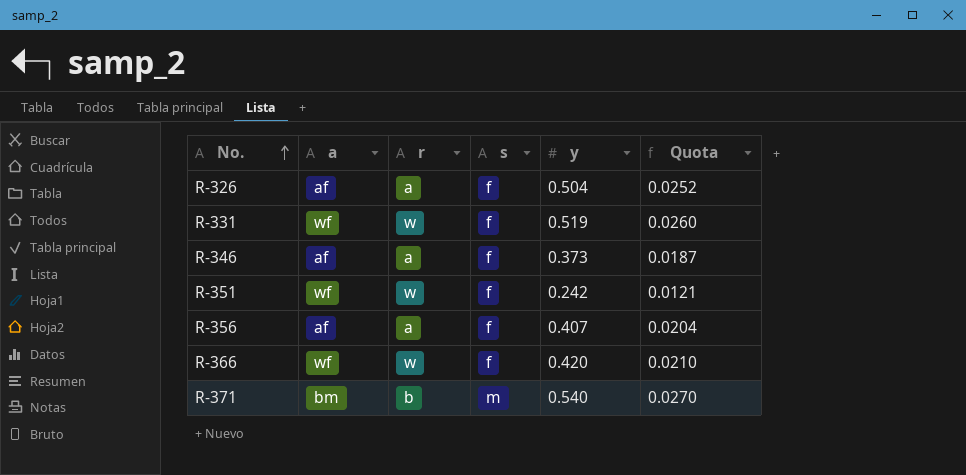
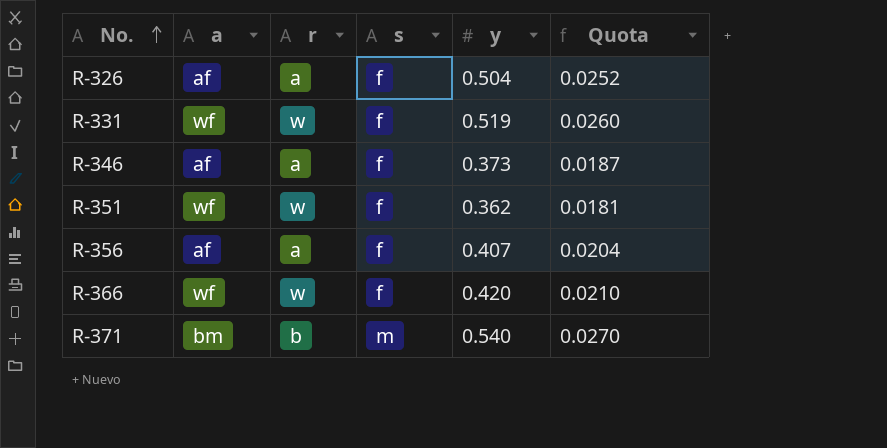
R-351 | y: 0.242 -> 0.362
R-351 | Quota: 0.0121 -> 0.0181

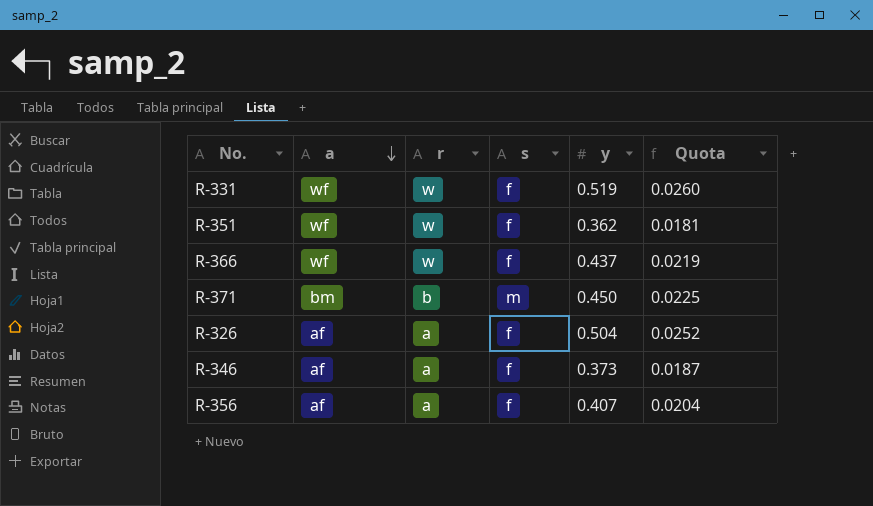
row order: No. ascending -> a descending
R-366 | y: 0.420 -> 0.437
R-366 | Quota: 0.0210 -> 0.0219
R-371 | y: 0.540 -> 0.450
R-371 | Quota: 0.0270 -> 0.0225

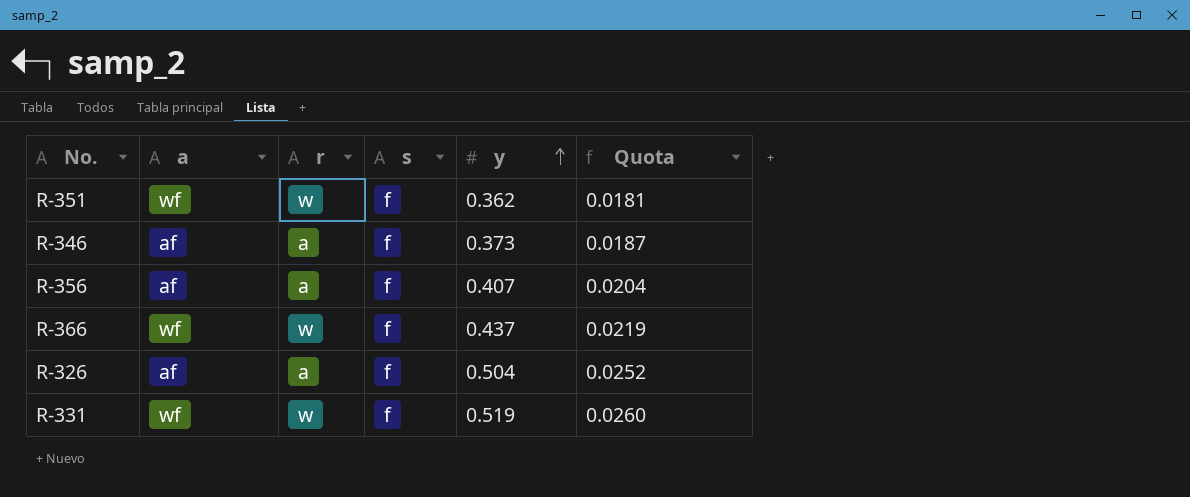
row order: a descending -> y ascending
row R-371: bm | b | m | 0.450 | 0.0225 -> none

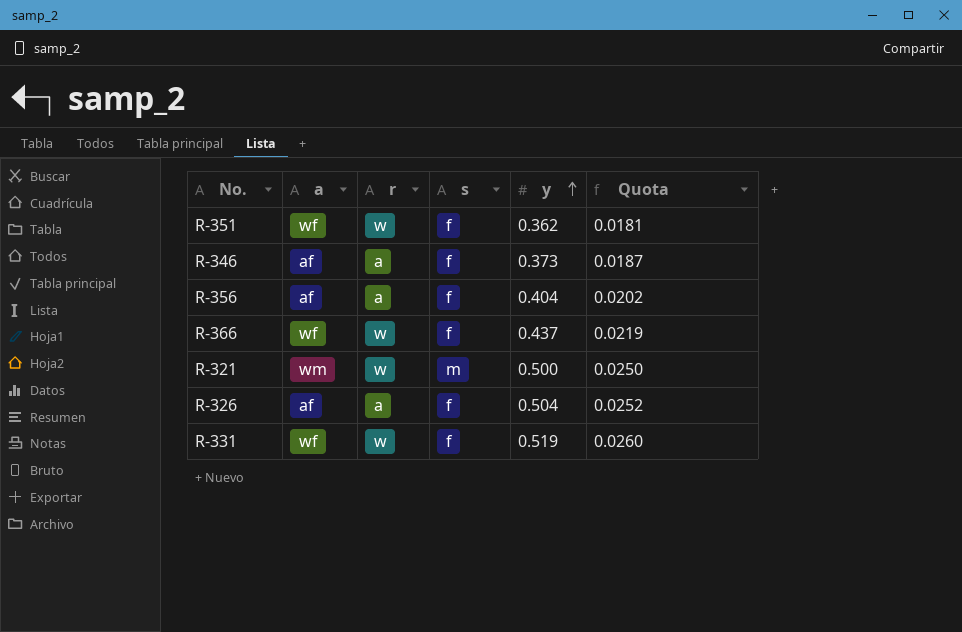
R-356 | y: 0.407 -> 0.404
R-356 | Quota: 0.0204 -> 0.0202
row R-321: none -> wm | w | m | 0.500 | 0.0250

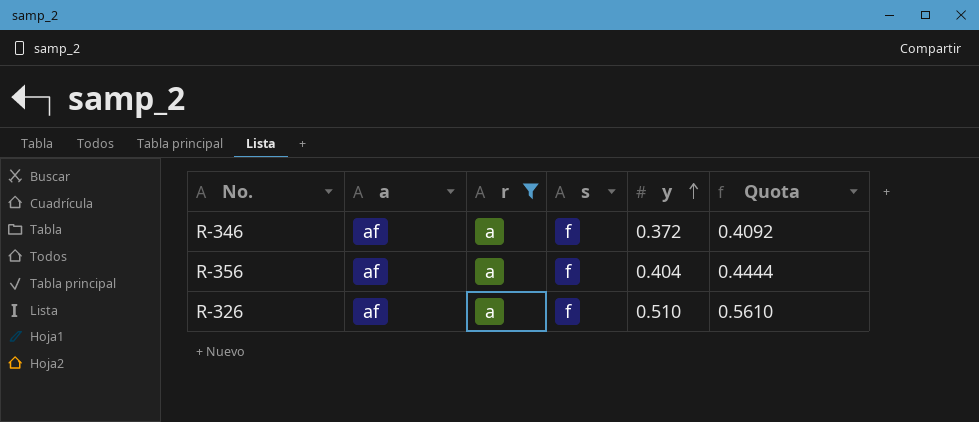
filter: none -> r = a
column Quota | formula: [y] * 0.05 -> [y] * 1.1
R-346 | y: 0.373 -> 0.372
R-326 | y: 0.504 -> 0.510

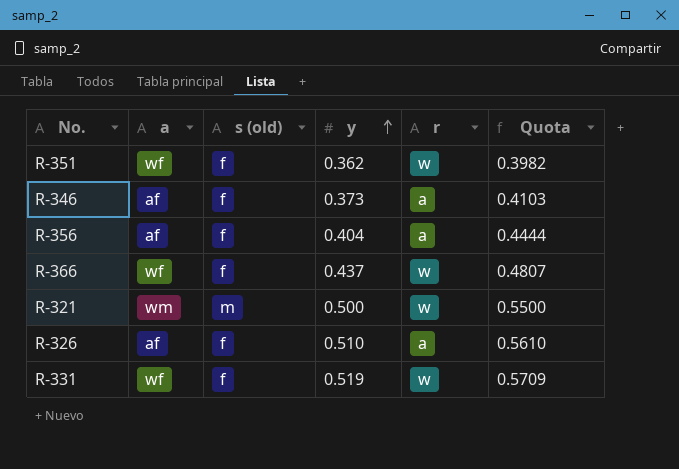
filter: r = a -> none
column name: s -> s (old)
column r | position: 3 -> 5
R-346 | y: 0.372 -> 0.373
R-346 | Quota: 0.4092 -> 0.4103

